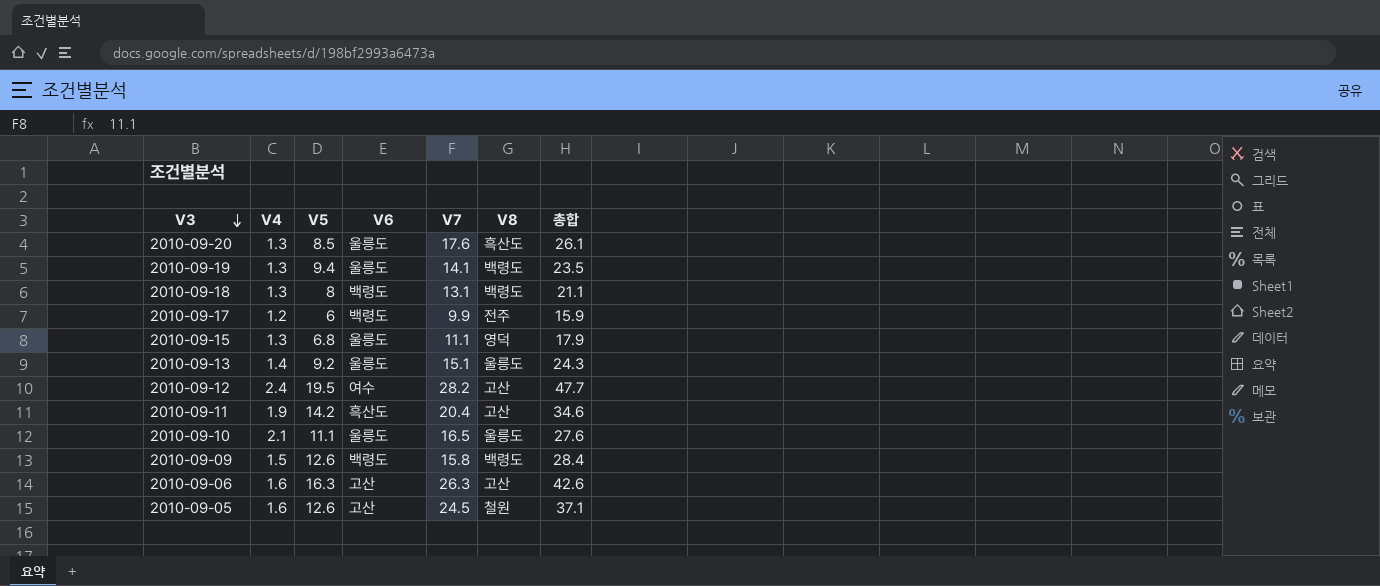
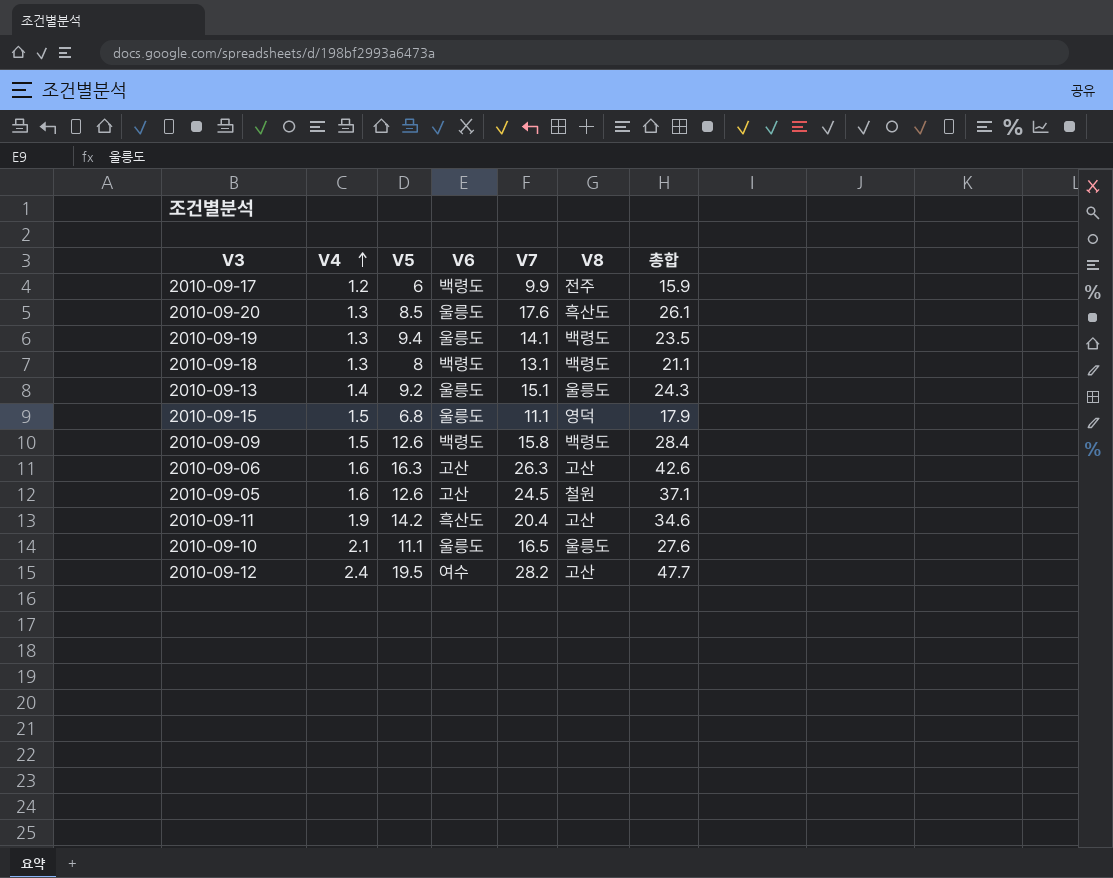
row order: V3 descending -> V4 ascending
2010-09-15 | V4: 1.3 -> 1.5

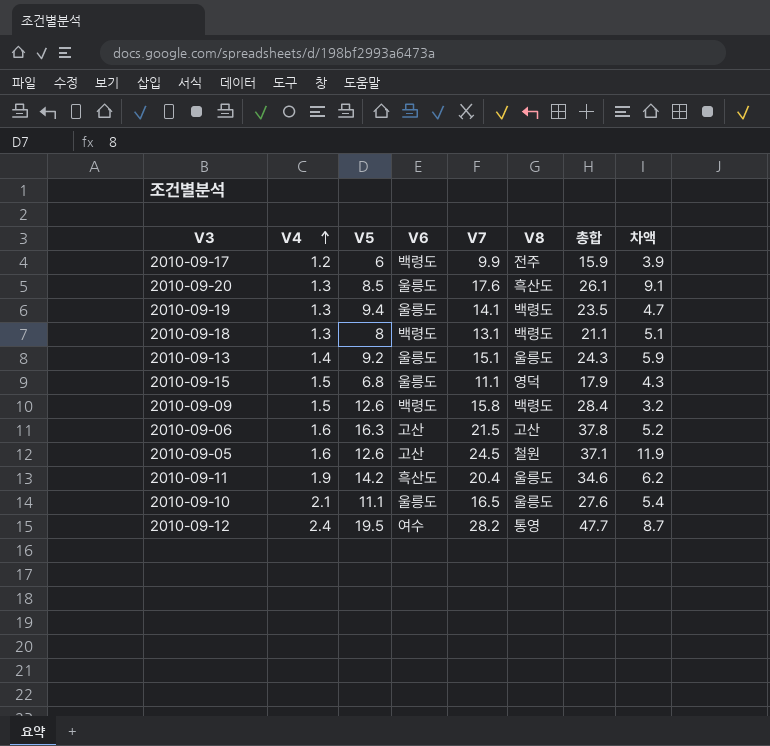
column 차액 | formula: none -> [V7] - [V5]
2010-09-06 | V7: 26.3 -> 21.5
2010-09-06 | 총합: 42.6 -> 37.8
2010-09-11 | V8: 고산 -> 울릉도
2010-09-12 | V8: 고산 -> 통영

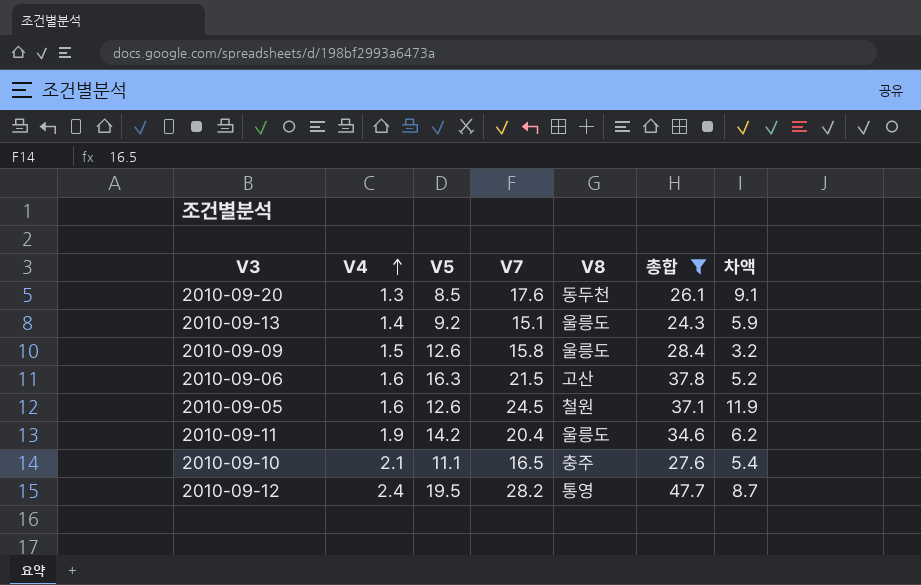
filter: none -> 총합 >= 24.3
column V6 | position: 4 -> none
2010-09-20 | V8: 흑산도 -> 동두천
2010-09-09 | V8: 백령도 -> 울릉도
2010-09-10 | V8: 울릉도 -> 충주

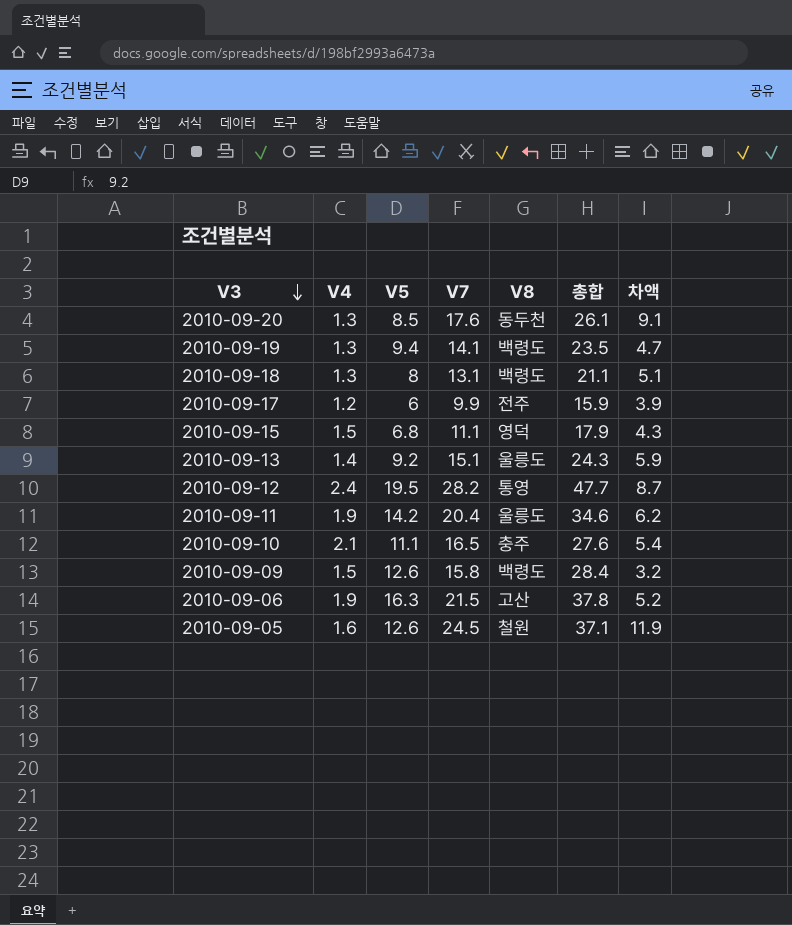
filter: 총합 >= 24.3 -> none
row order: V4 ascending -> V3 descending
2010-09-09 | V8: 울릉도 -> 백령도
2010-09-06 | V4: 1.6 -> 1.9

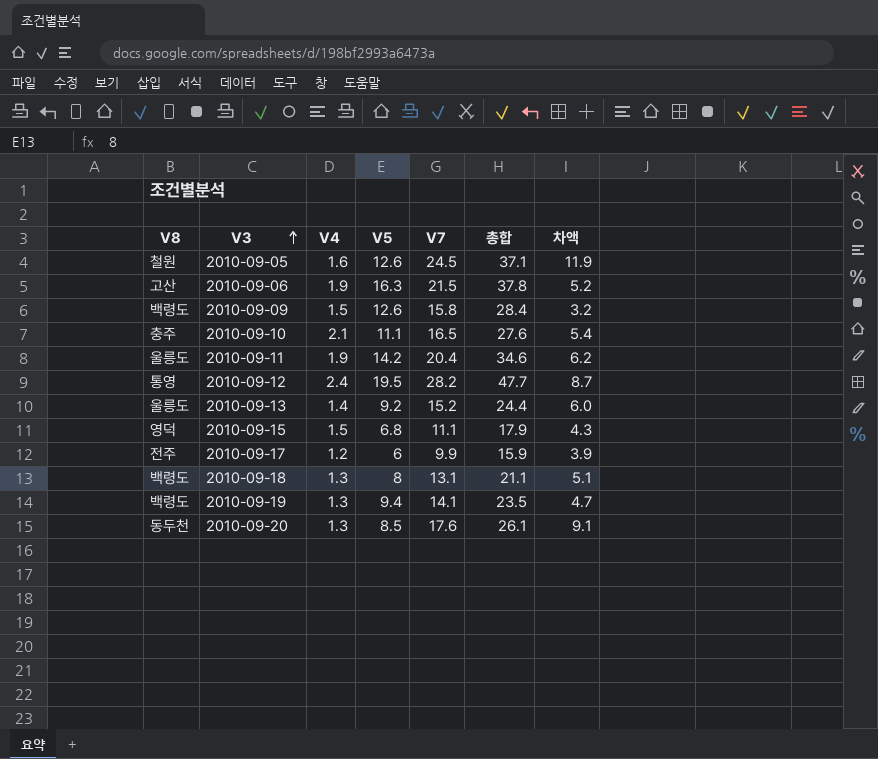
row order: V3 descending -> V3 ascending
column V8 | position: 5 -> 1
2010-09-13 | V7: 15.1 -> 15.2
2010-09-13 | 총합: 24.3 -> 24.4
2010-09-13 | 차액: 5.9 -> 6.0

